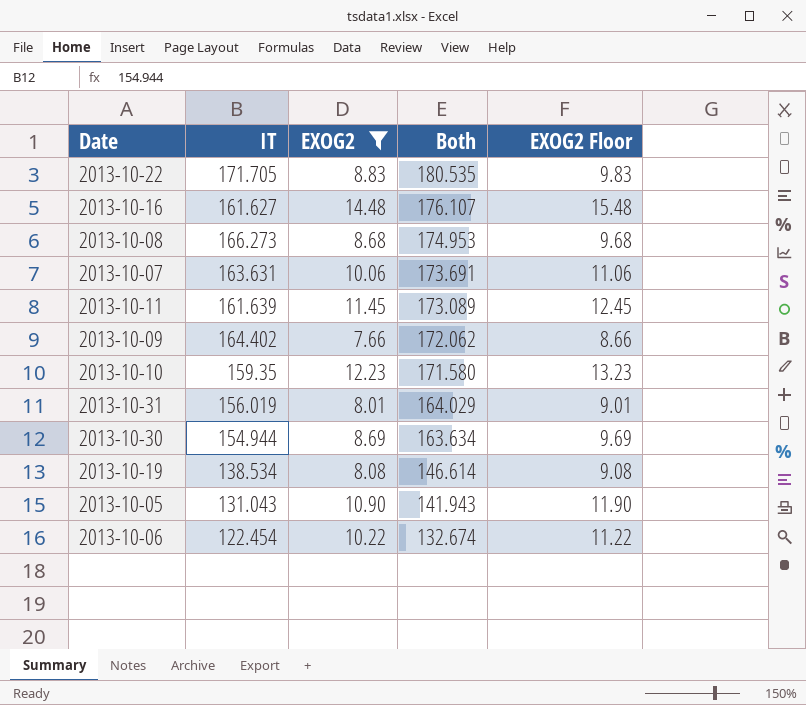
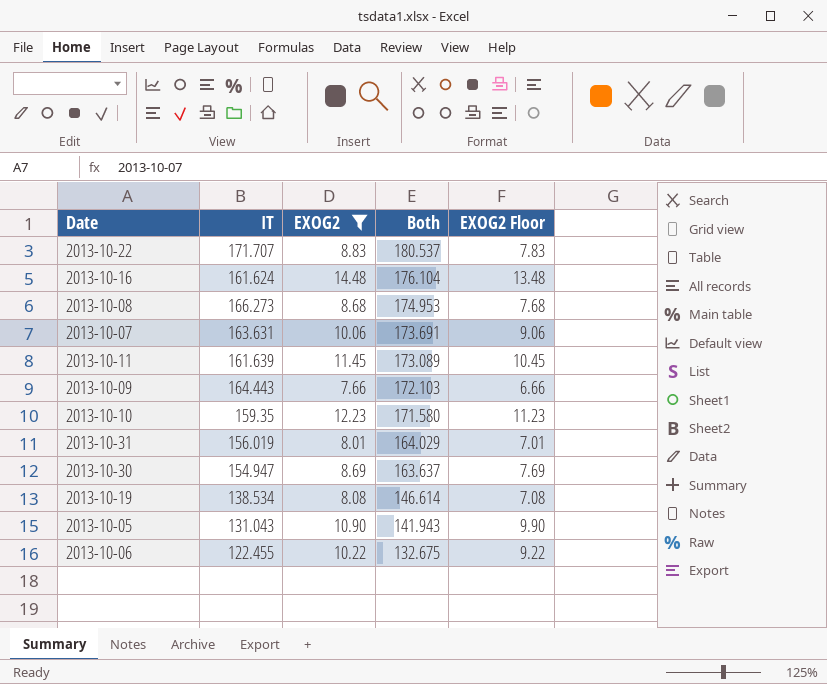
column EXOG2 Floor | formula: [EXOG2] + 1 -> [EXOG2] - 1
2013-10-22 | IT: 171.705 -> 171.707
2013-10-22 | Both: 180.535 -> 180.537
2013-10-16 | IT: 161.627 -> 161.624
2013-10-16 | Both: 176.107 -> 176.104
2013-10-09 | IT: 164.402 -> 164.443
2013-10-09 | Both: 172.062 -> 172.103
2013-10-30 | IT: 154.944 -> 154.947
2013-10-30 | Both: 163.634 -> 163.637
2013-10-06 | IT: 122.454 -> 122.455
2013-10-06 | Both: 132.674 -> 132.675

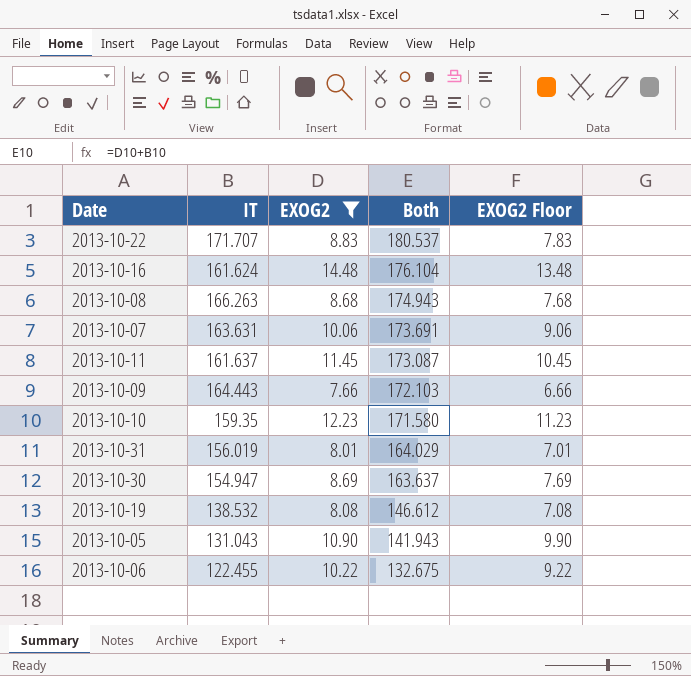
2013-10-08 | IT: 166.273 -> 166.263
2013-10-08 | Both: 174.953 -> 174.943
2013-10-11 | IT: 161.639 -> 161.637
2013-10-11 | Both: 173.089 -> 173.087
2013-10-19 | IT: 138.534 -> 138.532
2013-10-19 | Both: 146.614 -> 146.612

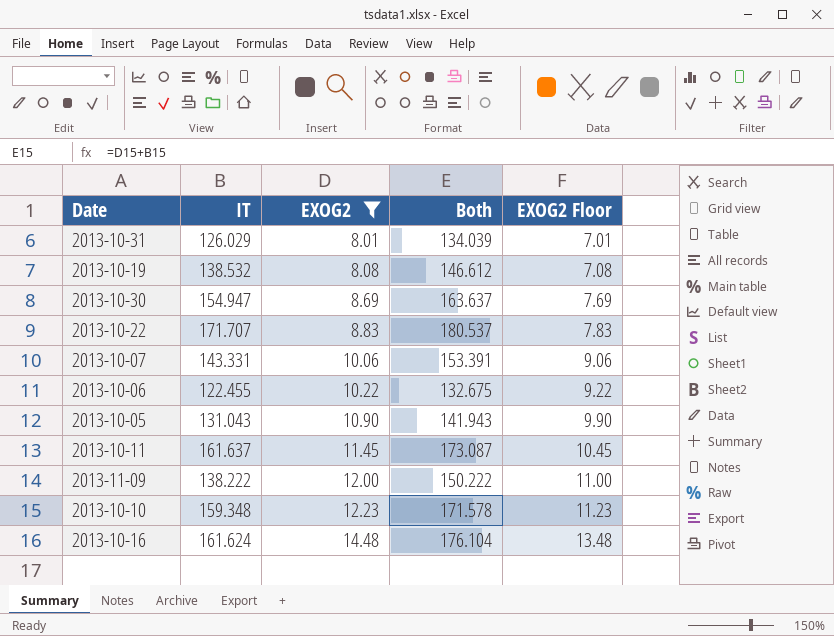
row order: Both descending -> EXOG2 ascending
row 2013-10-08: 166.263 | 8.68 | 174.943 | 7.68 -> none
row 2013-10-09: 164.443 | 7.66 | 172.103 | 6.66 -> none
2013-10-31 | IT: 156.019 -> 126.029
2013-10-31 | Both: 164.029 -> 134.039
2013-10-07 | IT: 163.631 -> 143.331
2013-10-07 | Both: 173.691 -> 153.391
row 2013-11-09: none -> 138.222 | 12.00 | 150.222 | 11.00
2013-10-10 | IT: 159.35 -> 159.348
2013-10-10 | Both: 171.580 -> 171.578

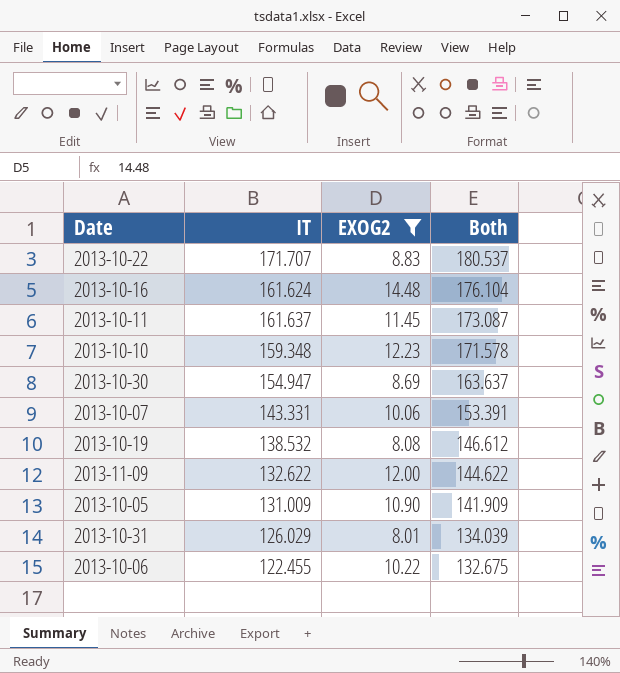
row order: EXOG2 ascending -> Both descending
column EXOG2 Floor | formula: [EXOG2] - 1 -> none
2013-11-09 | IT: 138.222 -> 132.622
2013-11-09 | Both: 150.222 -> 144.622
2013-10-05 | IT: 131.043 -> 131.009
2013-10-05 | Both: 141.943 -> 141.909

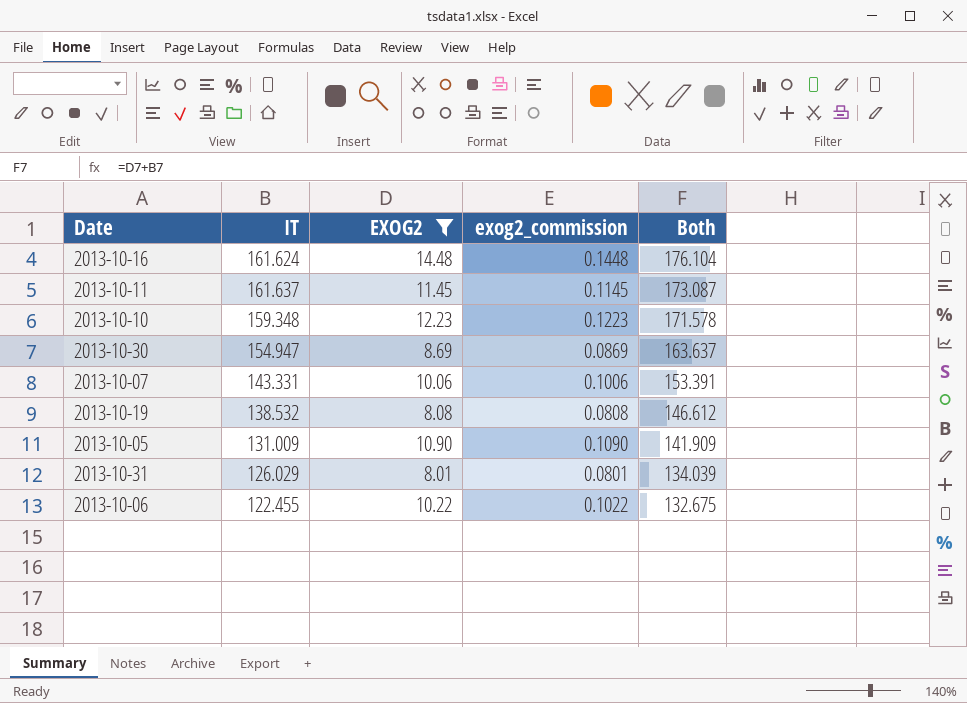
column exog2_commission | formula: none -> [EXOG2] * 0.01
row 2013-10-22: 171.707 | 8.83 | 180.537 -> none
row 2013-11-09: 132.622 | 12.00 | 144.622 -> none

